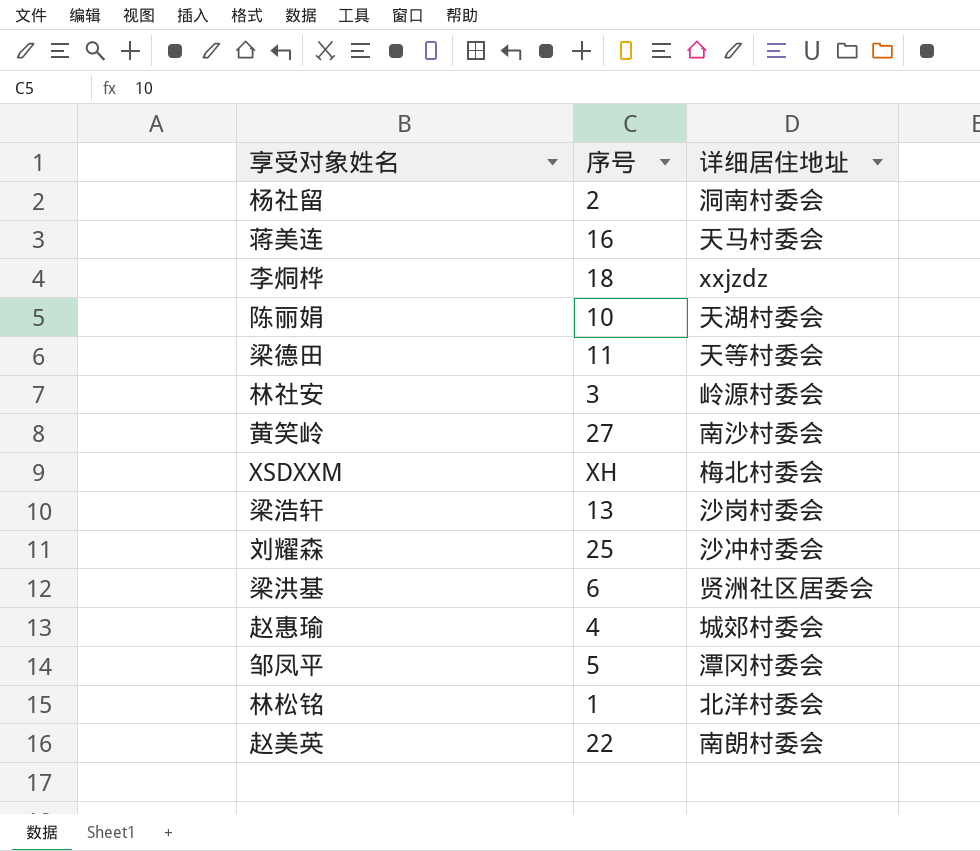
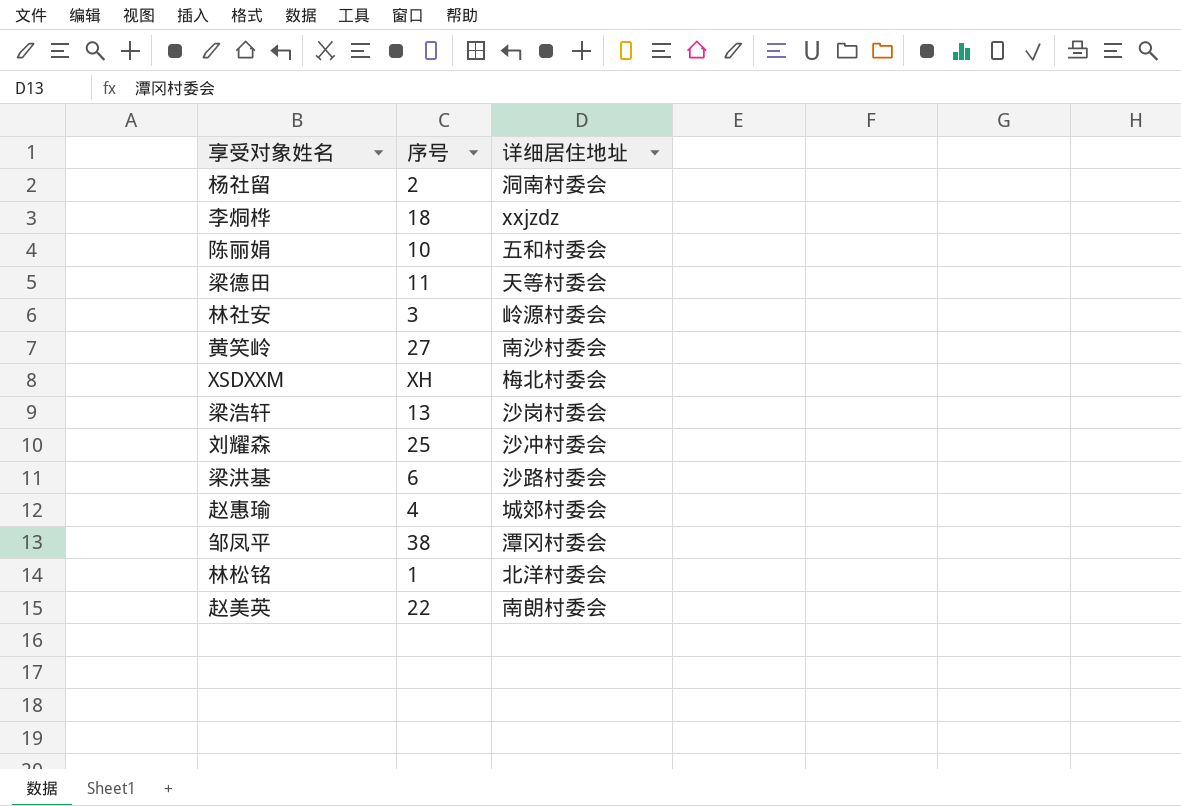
row 蒋美连: 16 | 天马村委会 -> none
陈丽娟 | 详细居住地址: 天湖村委会 -> 五和村委会
梁洪基 | 详细居住地址: 贤洲社区居委会 -> 沙路村委会
邹凤平 | 序号: 5 -> 38

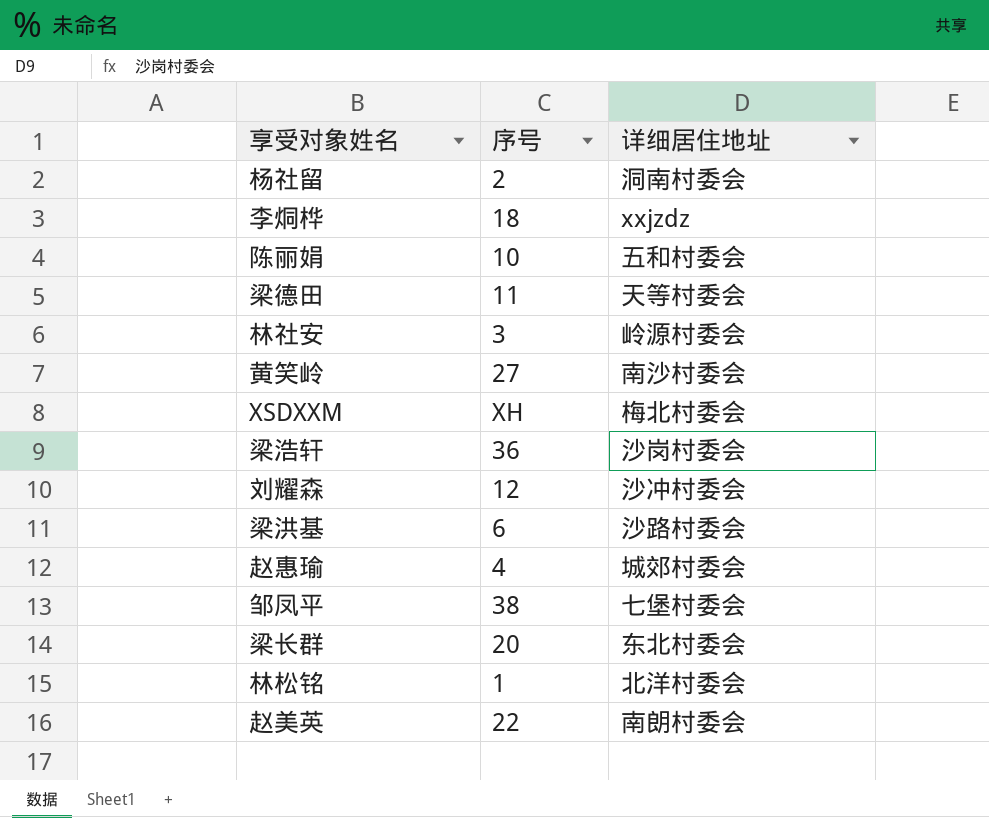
梁浩轩 | 序号: 13 -> 36
刘耀森 | 序号: 25 -> 12
邹凤平 | 详细居住地址: 潭冈村委会 -> 七堡村委会
row 梁长群: none -> 20 | 东北村委会

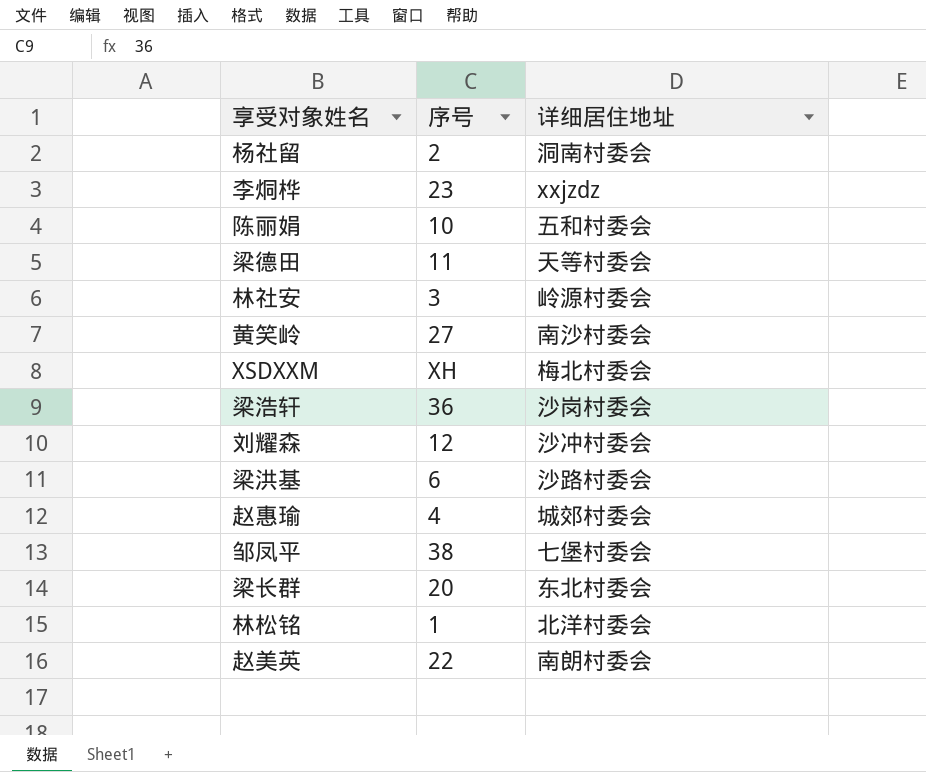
李烔桦 | 序号: 18 -> 23

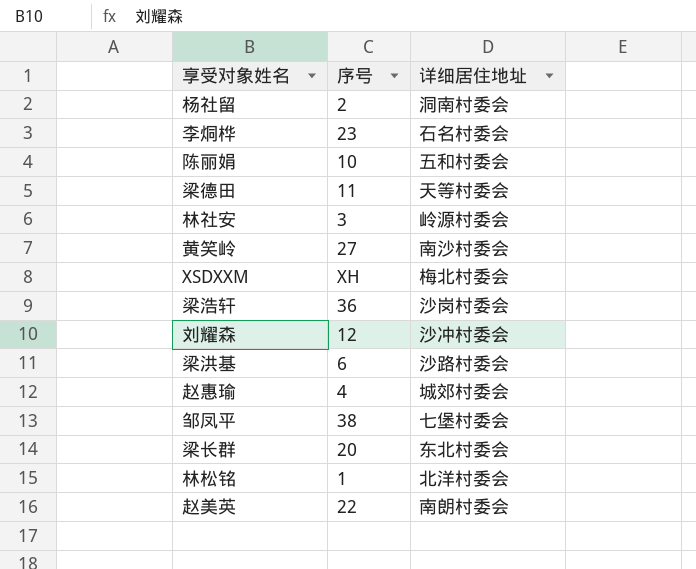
李烔桦 | 详细居住地址: xxjzdz -> 石名村委会

